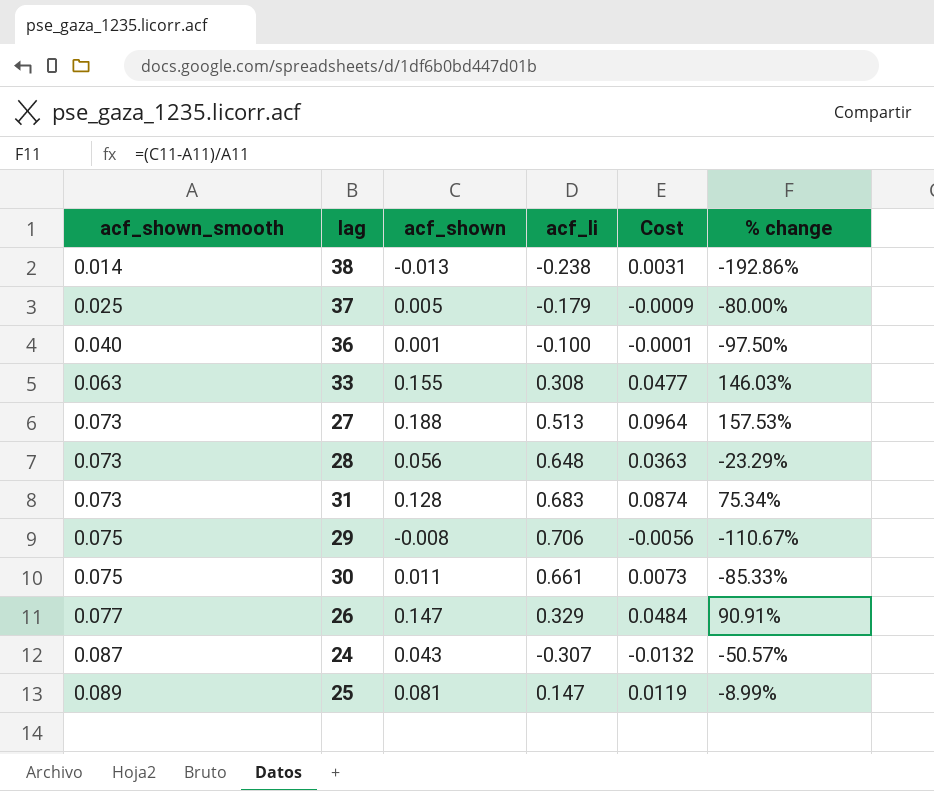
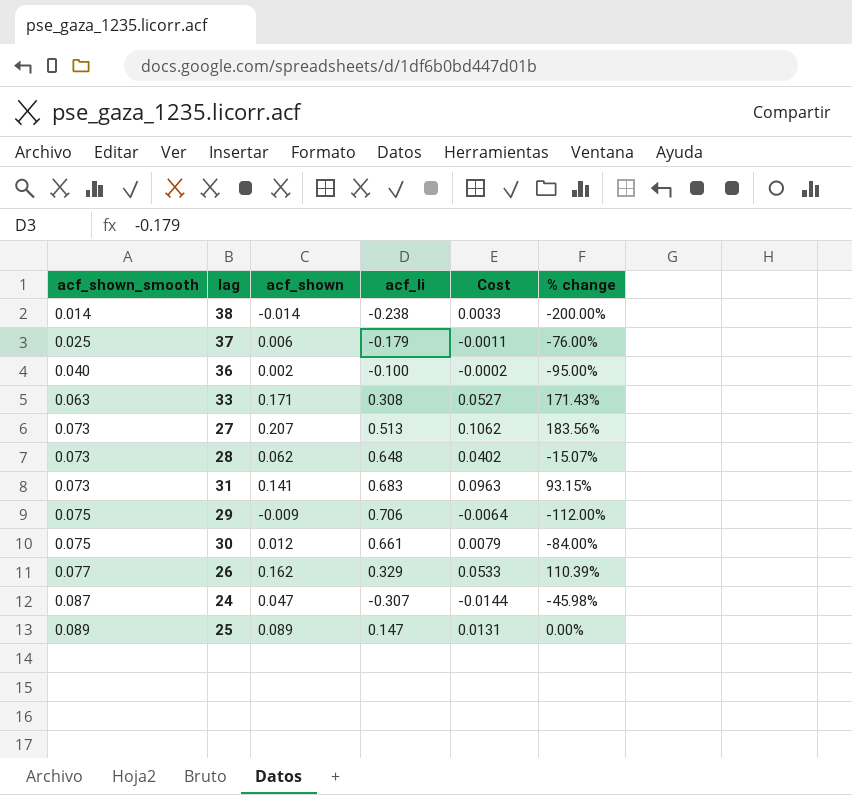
38 | acf_shown: -0.013 -> -0.014
38 | Cost: 0.0031 -> 0.0033
38 | % change: -192.86% -> -200.00%
37 | acf_shown: 0.005 -> 0.006
37 | Cost: -0.0009 -> -0.0011
37 | % change: -80.00% -> -76.00%
36 | acf_shown: 0.001 -> 0.002
36 | Cost: -0.0001 -> -0.0002
36 | % change: -97.50% -> -95.00%
33 | acf_shown: 0.155 -> 0.171
33 | Cost: 0.0477 -> 0.0527
33 | % change: 146.03% -> 171.43%
27 | acf_shown: 0.188 -> 0.207
27 | Cost: 0.0964 -> 0.1062
27 | % change: 157.53% -> 183.56%
28 | acf_shown: 0.056 -> 0.062
28 | Cost: 0.0363 -> 0.0402
28 | % change: -23.29% -> -15.07%
31 | acf_shown: 0.128 -> 0.141
31 | Cost: 0.0874 -> 0.0963
31 | % change: 75.34% -> 93.15%
29 | acf_shown: -0.008 -> -0.009
29 | Cost: -0.0056 -> -0.0064
29 | % change: -110.67% -> -112.00%
30 | acf_shown: 0.011 -> 0.012
30 | Cost: 0.0073 -> 0.0079
30 | % change: -85.33% -> -84.00%
26 | acf_shown: 0.147 -> 0.162
26 | Cost: 0.0484 -> 0.0533
26 | % change: 90.91% -> 110.39%
24 | acf_shown: 0.043 -> 0.047
24 | Cost: -0.0132 -> -0.0144
24 | % change: -50.57% -> -45.98%
25 | acf_shown: 0.081 -> 0.089
25 | Cost: 0.0119 -> 0.0131
25 | % change: -8.99% -> 0.00%

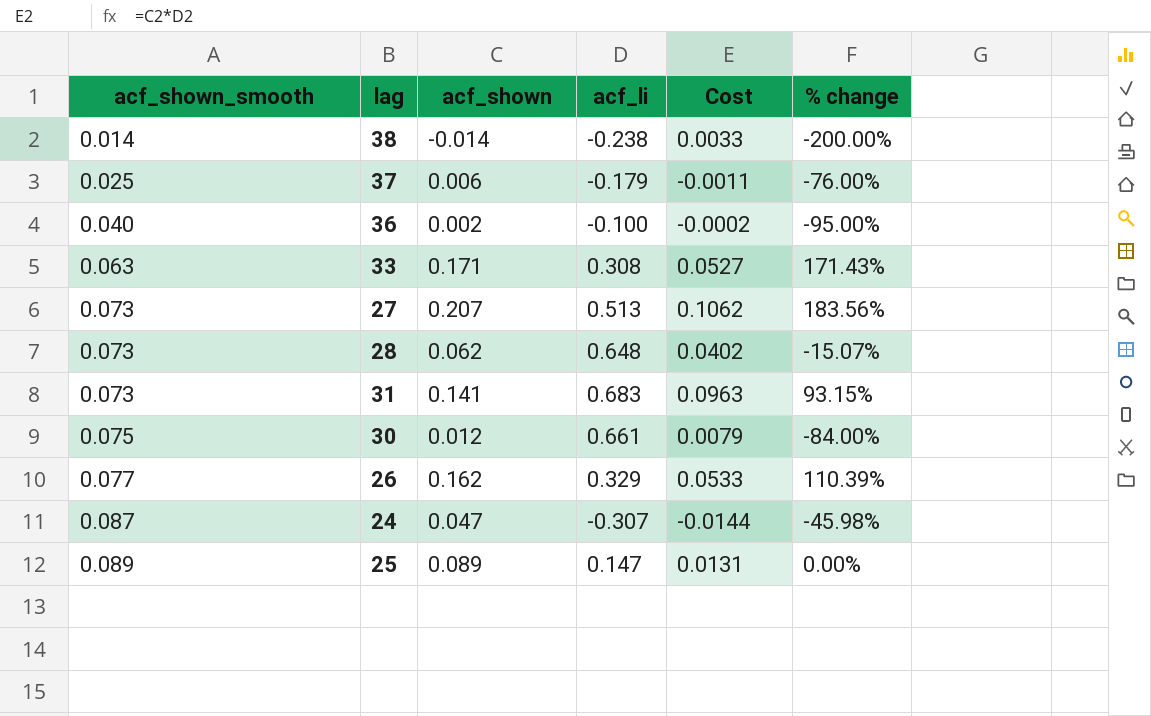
row 29: 0.075 | -0.009 | 0.706 | -0.0064 | -112.00% -> none

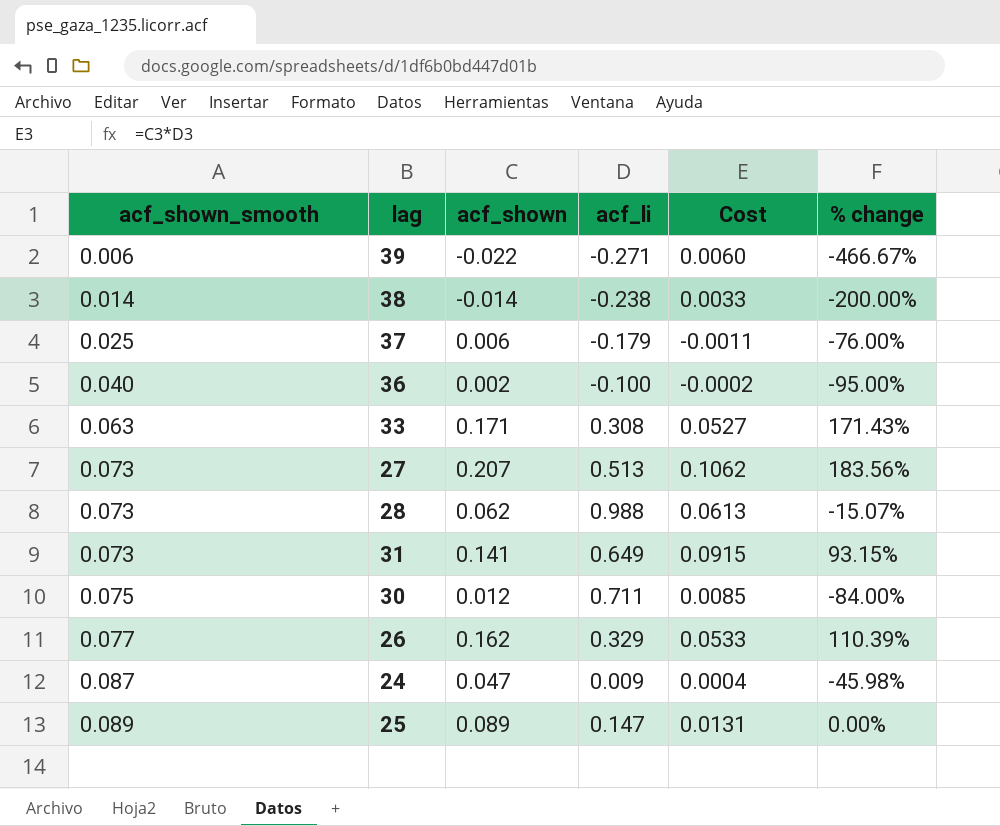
row 39: none -> 0.006 | -0.022 | -0.271 | 0.0060 | -466.67%
28 | acf_li: 0.648 -> 0.988
28 | Cost: 0.0402 -> 0.0613
31 | acf_li: 0.683 -> 0.649
31 | Cost: 0.0963 -> 0.0915
30 | acf_li: 0.661 -> 0.711
30 | Cost: 0.0079 -> 0.0085
24 | acf_li: -0.307 -> 0.009
24 | Cost: -0.0144 -> 0.0004

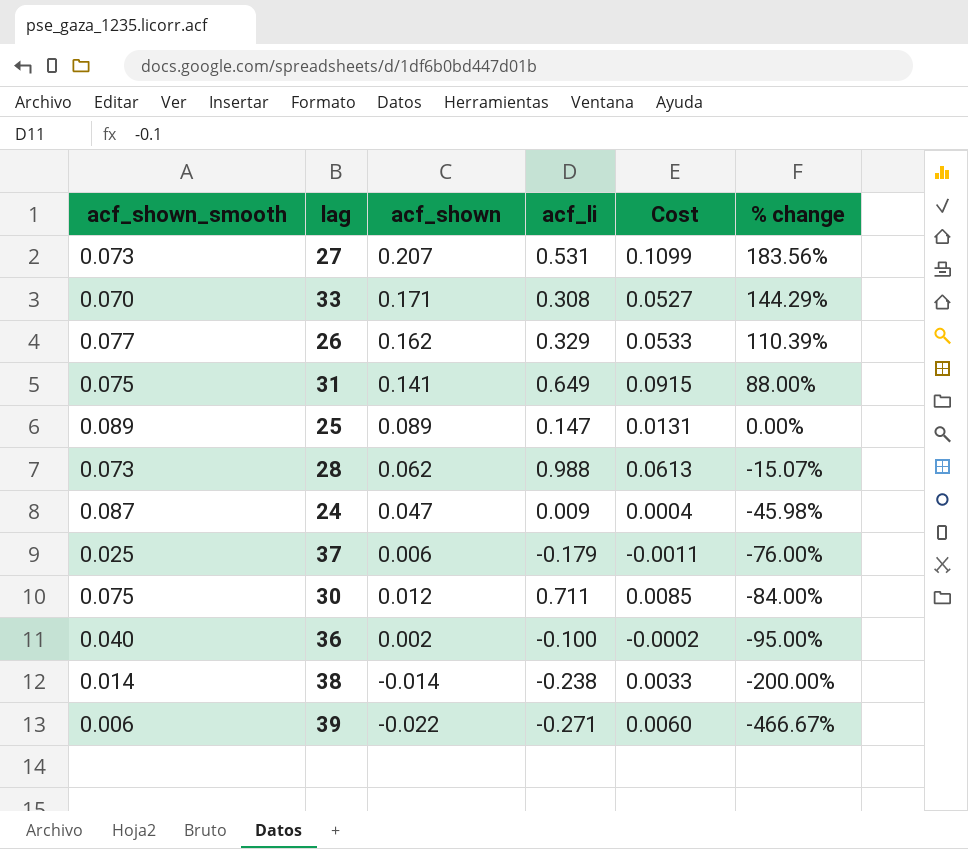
row order: acf_shown_smooth ascending -> % change descending
27 | acf_li: 0.513 -> 0.531
27 | Cost: 0.1062 -> 0.1099
33 | acf_shown_smooth: 0.063 -> 0.070
33 | % change: 171.43% -> 144.29%
31 | acf_shown_smooth: 0.073 -> 0.075
31 | % change: 93.15% -> 88.00%

